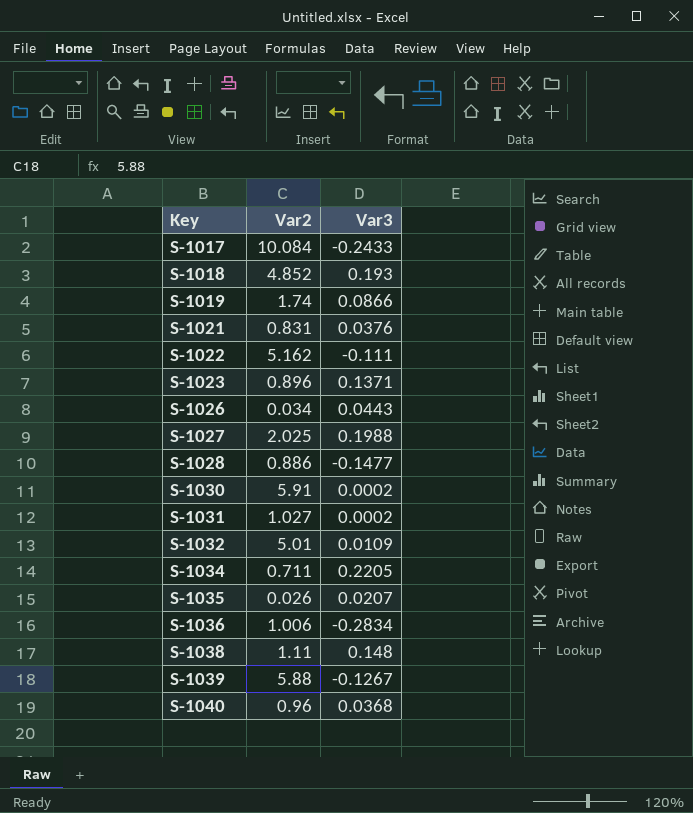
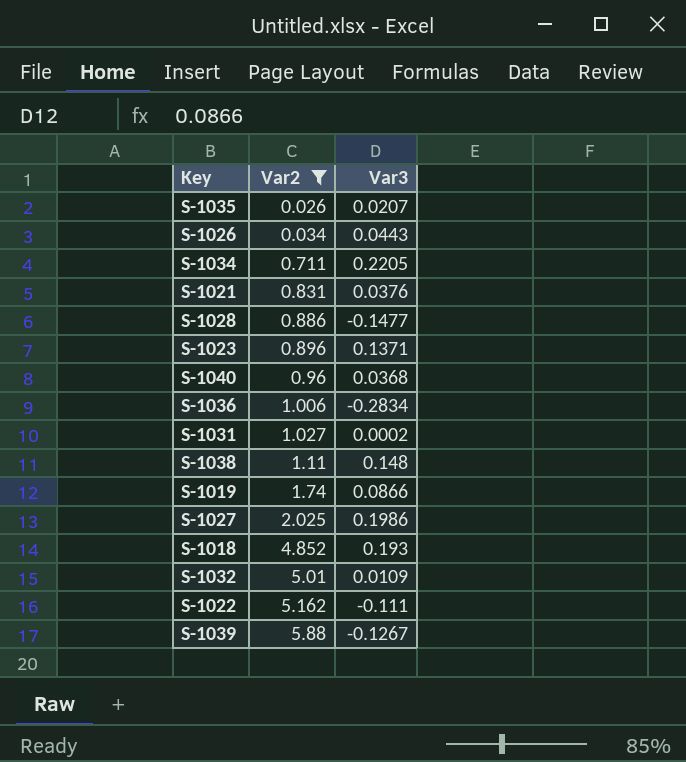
filter: none -> Var2 <= 5.88
row order: Key ascending -> Var2 ascending
S-1027 | Var3: 0.1988 -> 0.1986

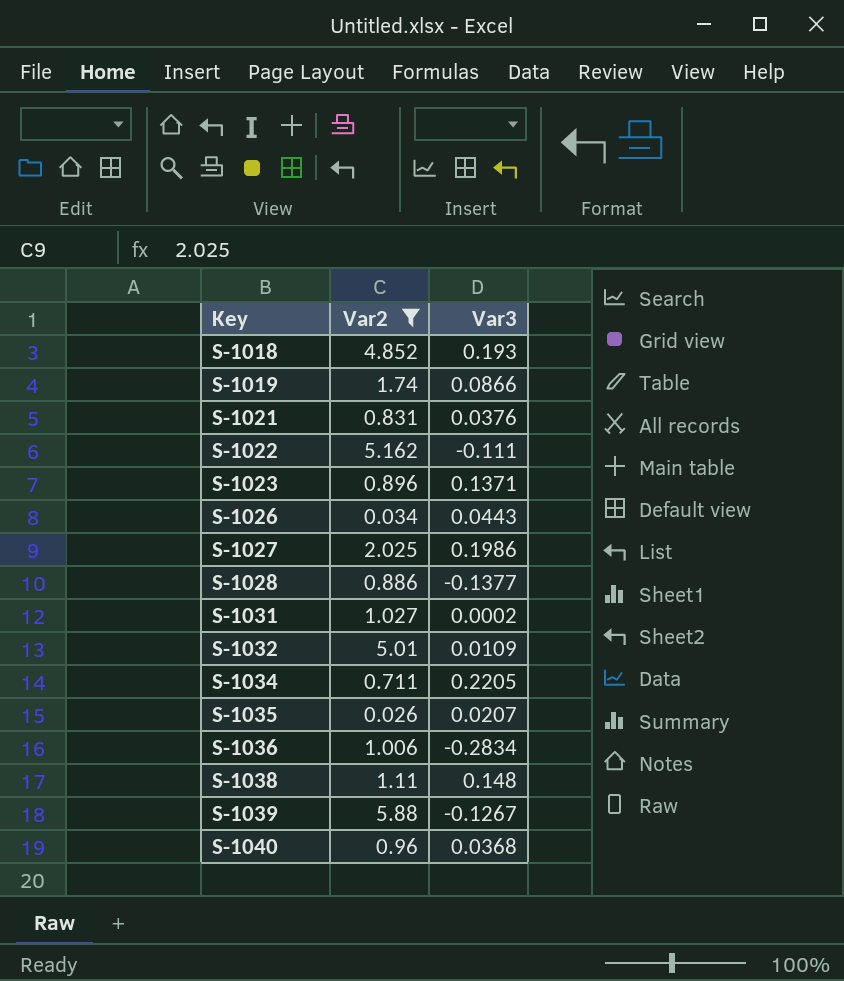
row order: Var2 ascending -> Key ascending
S-1028 | Var3: -0.1477 -> -0.1377

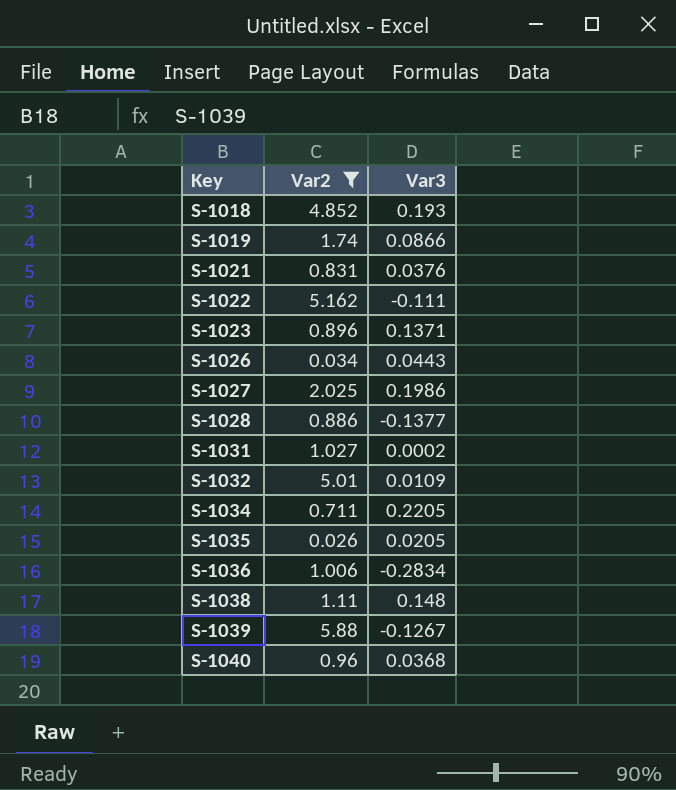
S-1035 | Var3: 0.0207 -> 0.0205

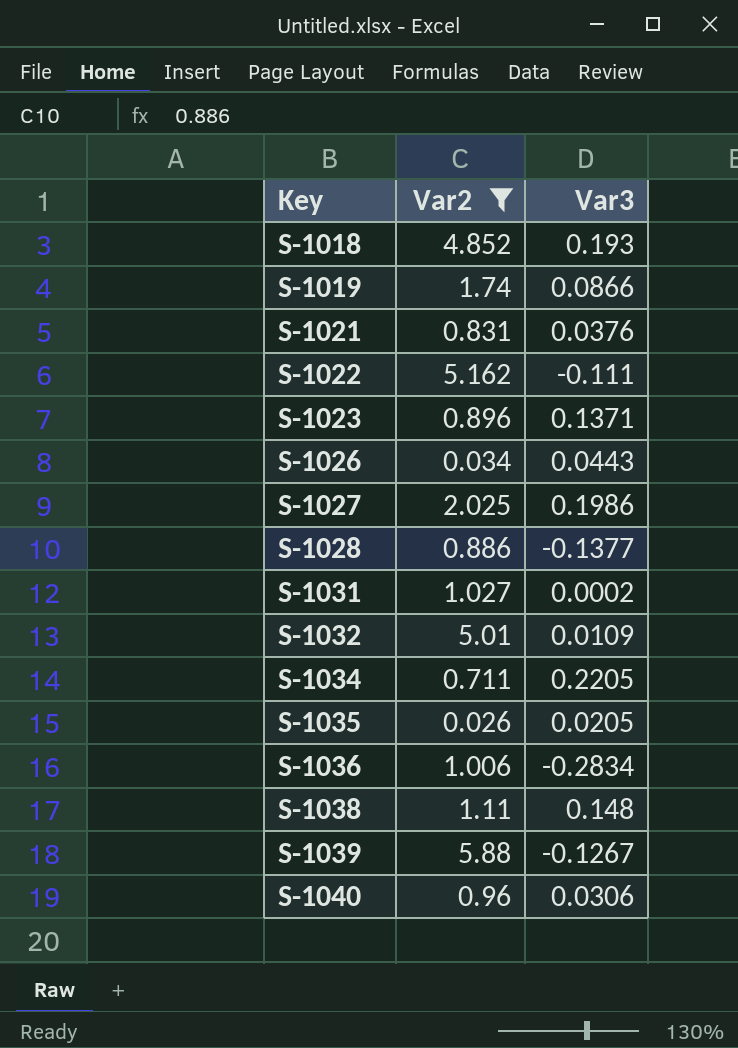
S-1040 | Var3: 0.0368 -> 0.0306

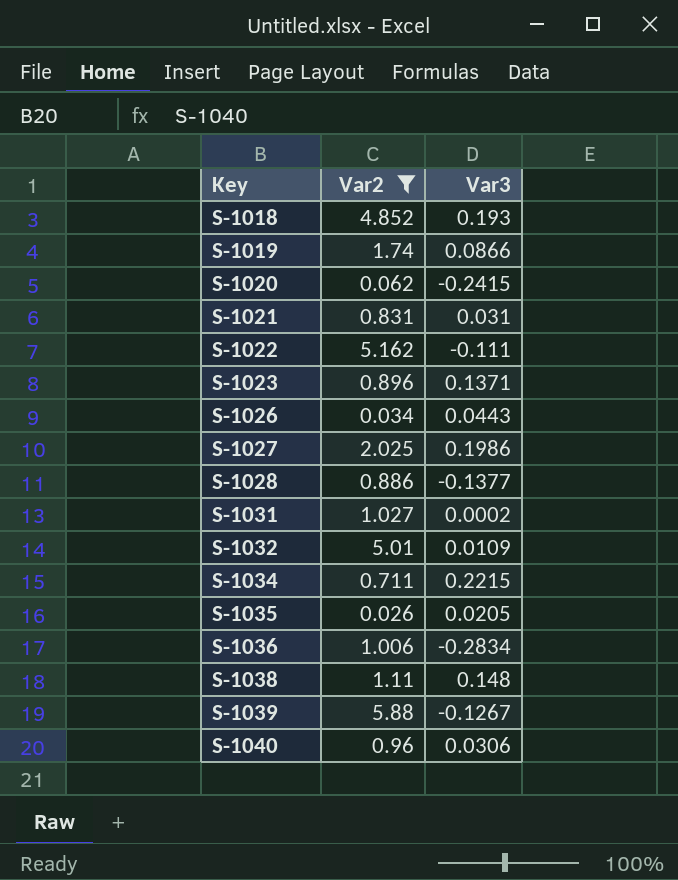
row S-1020: none -> 0.062 | -0.2415
S-1021 | Var3: 0.0376 -> 0.031
S-1034 | Var3: 0.2205 -> 0.2215

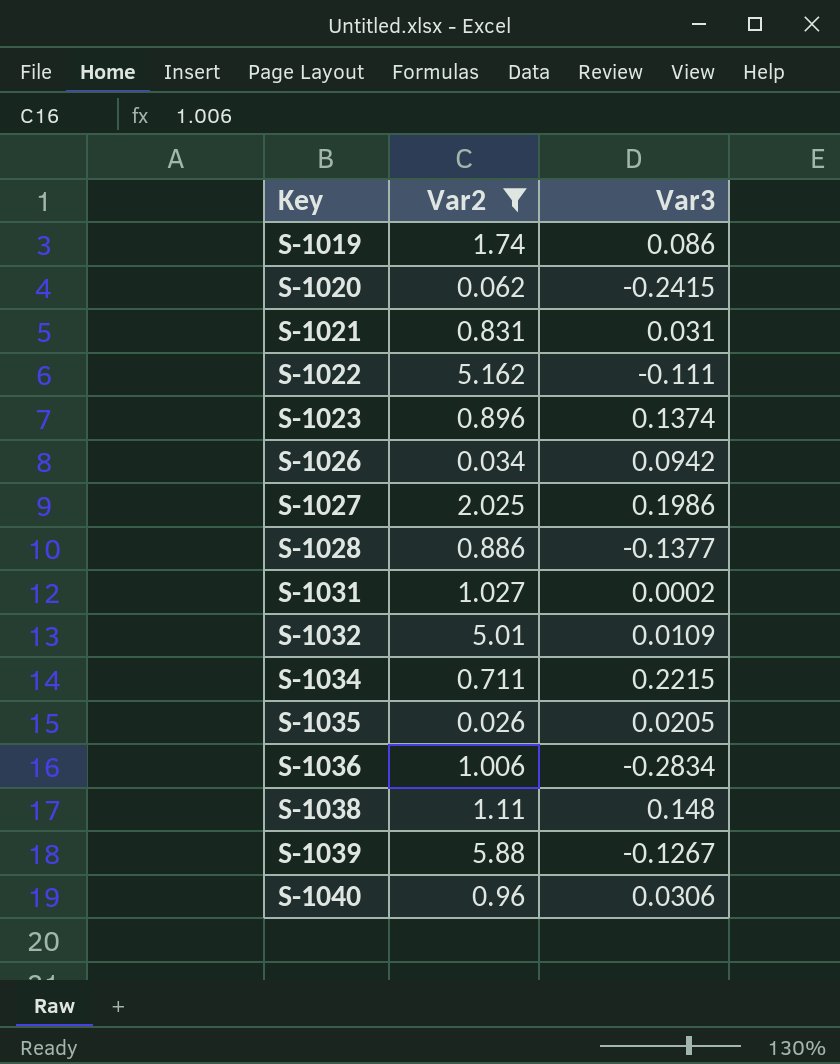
row S-1018: 4.852 | 0.193 -> none
S-1019 | Var3: 0.0866 -> 0.086
S-1023 | Var3: 0.1371 -> 0.1374
S-1026 | Var3: 0.0443 -> 0.0942

